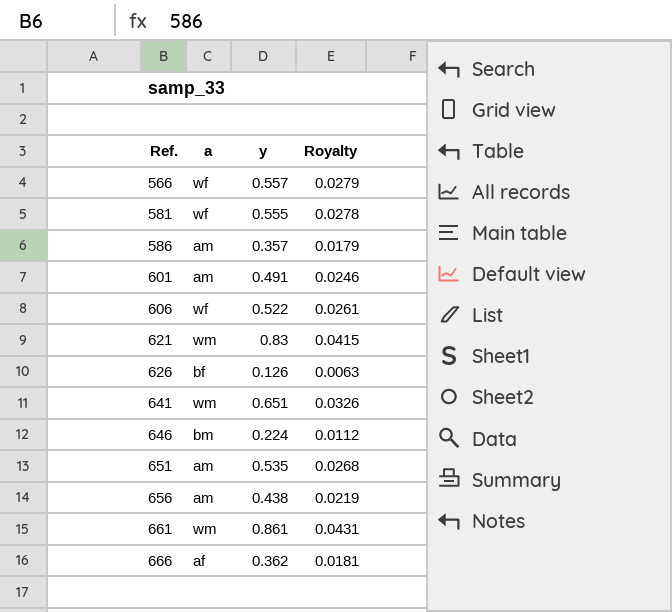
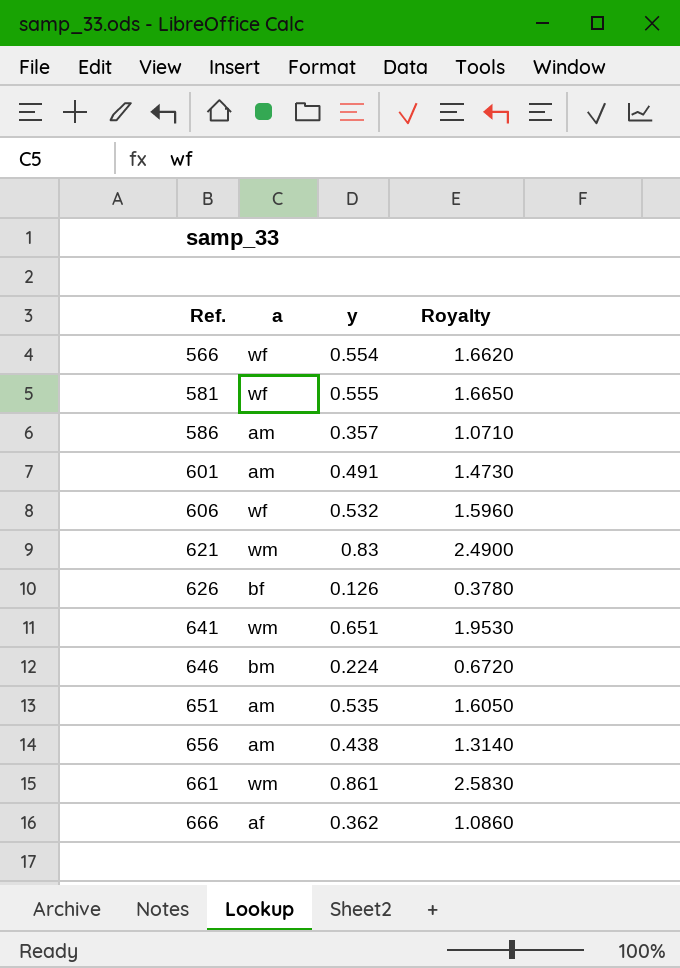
column Royalty | formula: [y] * 0.05 -> [y] * 3
566 | y: 0.557 -> 0.554
606 | y: 0.522 -> 0.532

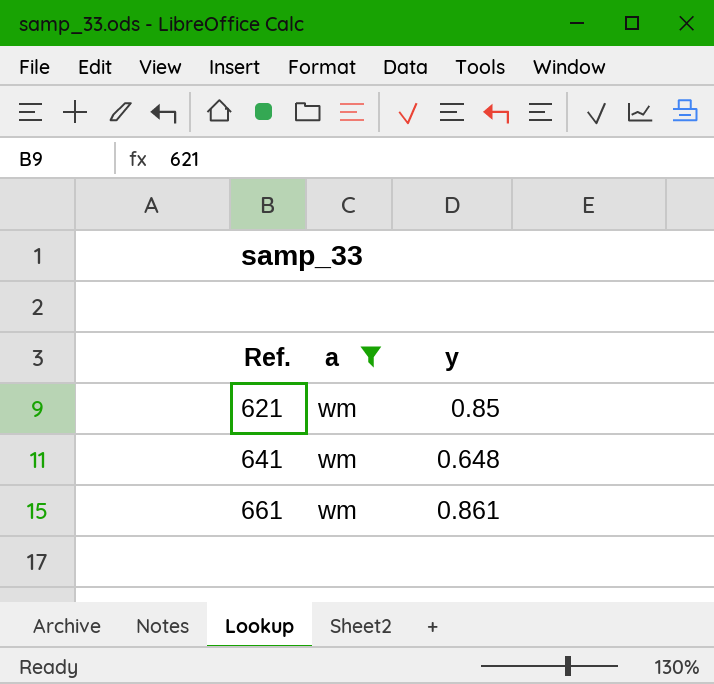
filter: none -> a = wm
column Royalty | formula: [y] * 3 -> none
621 | y: 0.83 -> 0.85
641 | y: 0.651 -> 0.648

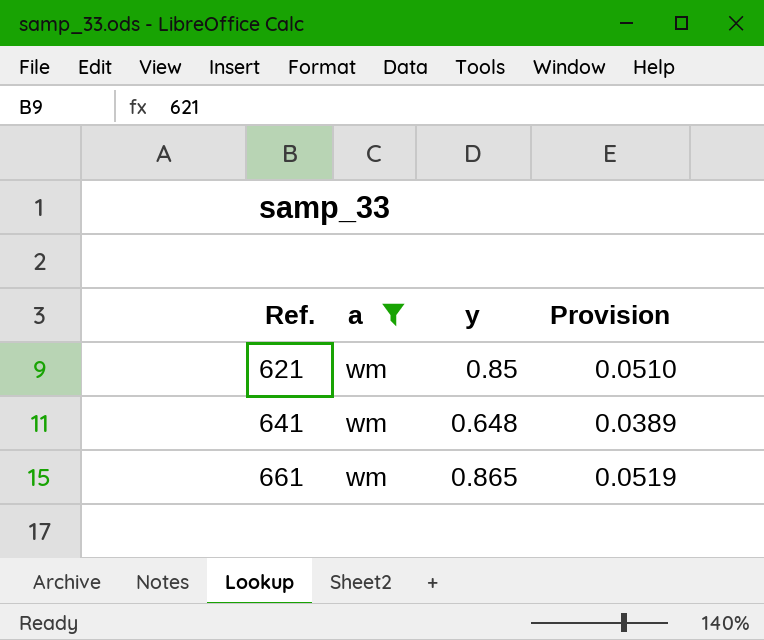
column Provision | formula: none -> [y] * 0.06
661 | y: 0.861 -> 0.865

